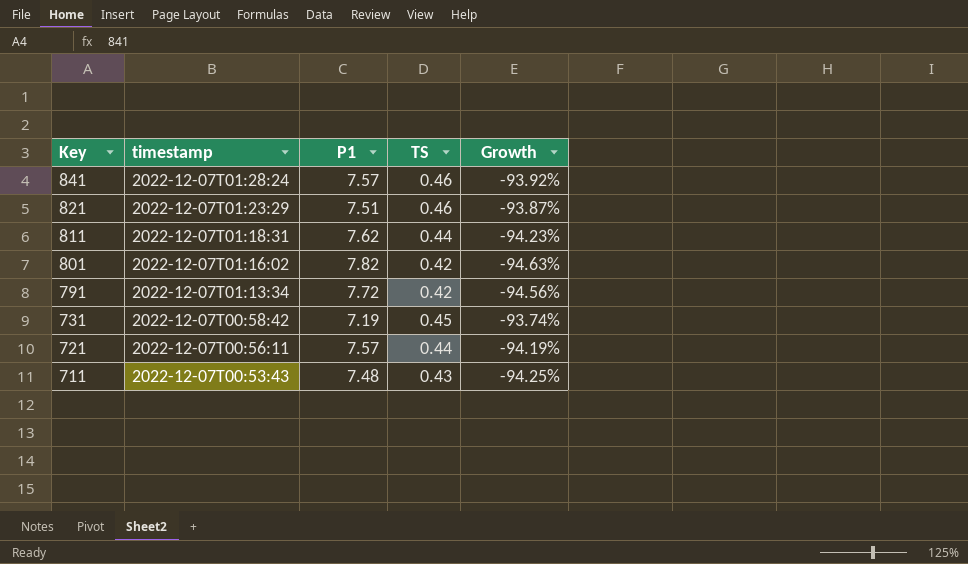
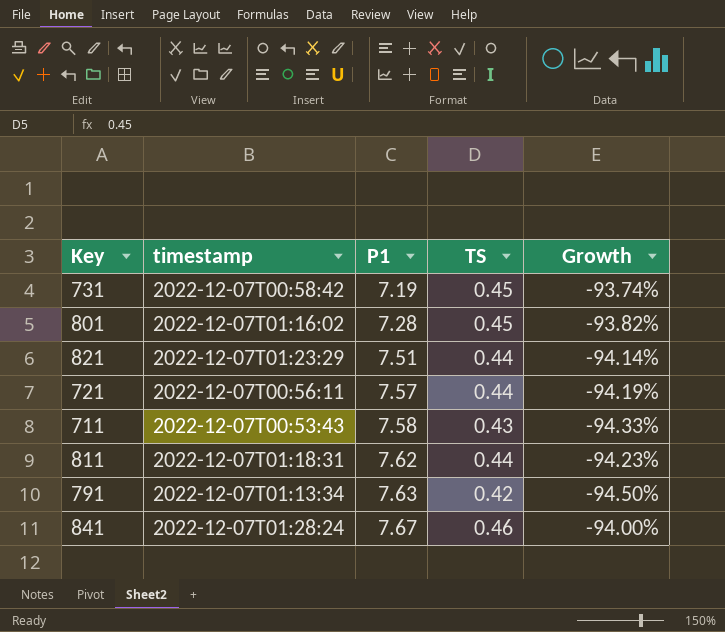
row order: Key descending -> P1 ascending
801 | P1: 7.82 -> 7.28
801 | TS: 0.42 -> 0.45
801 | Growth: -94.63% -> -93.82%
821 | TS: 0.46 -> 0.44
821 | Growth: -93.87% -> -94.14%
711 | P1: 7.48 -> 7.58
711 | Growth: -94.25% -> -94.33%
791 | P1: 7.72 -> 7.63
791 | Growth: -94.56% -> -94.50%
841 | P1: 7.57 -> 7.67
841 | Growth: -93.92% -> -94.00%

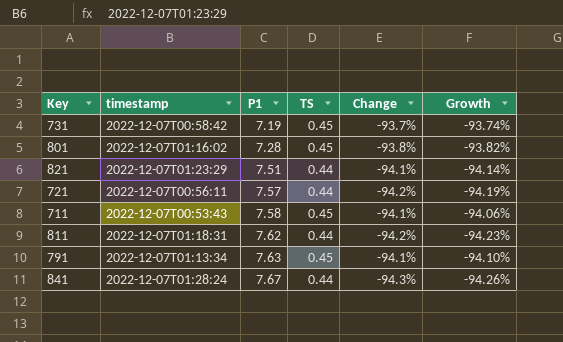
column Change | formula: none -> ([TS] - [P1]) / [P1]
711 | TS: 0.43 -> 0.45
711 | Growth: -94.33% -> -94.06%
791 | TS: 0.42 -> 0.45
791 | Growth: -94.50% -> -94.10%
841 | TS: 0.46 -> 0.44
841 | Growth: -94.00% -> -94.26%

